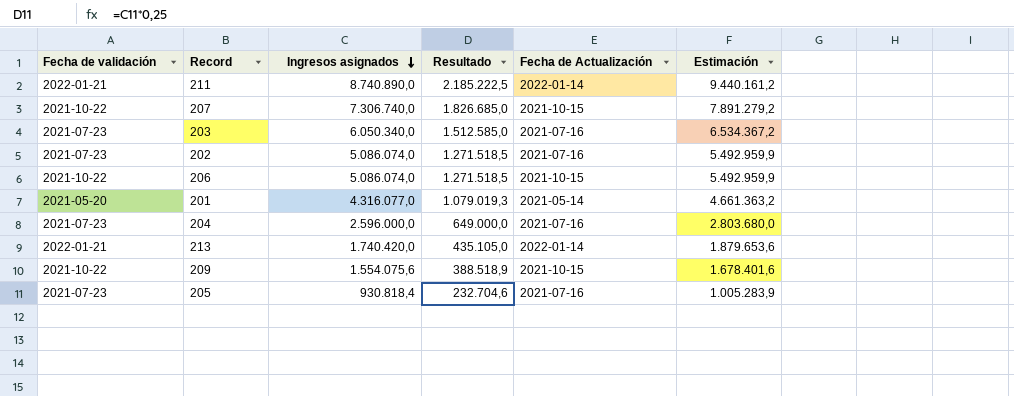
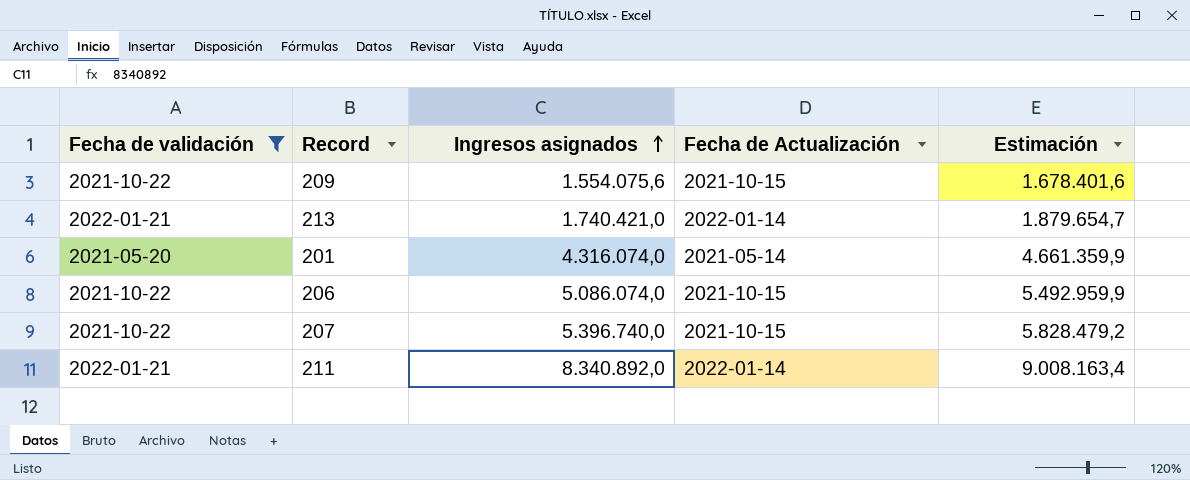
filter: none -> Fecha de validación != 2021-07-23
row order: Ingresos asignados descending -> Ingresos asignados ascending
column Resultado | formula: [Ingresos asignados] * 0,25 -> none
213 | Ingresos asignados: 1.740.420,0 -> 1.740.421,0
213 | Estimación: 1.879.653,6 -> 1.879.654,7
201 | Ingresos asignados: 4.316.077,0 -> 4.316.074,0
201 | Estimación: 4.661.363,2 -> 4.661.359,9
207 | Ingresos asignados: 7.306.740,0 -> 5.396.740,0
207 | Estimación: 7.891.279,2 -> 5.828.479,2
211 | Ingresos asignados: 8.740.890,0 -> 8.340.892,0
211 | Estimación: 9.440.161,2 -> 9.008.163,4

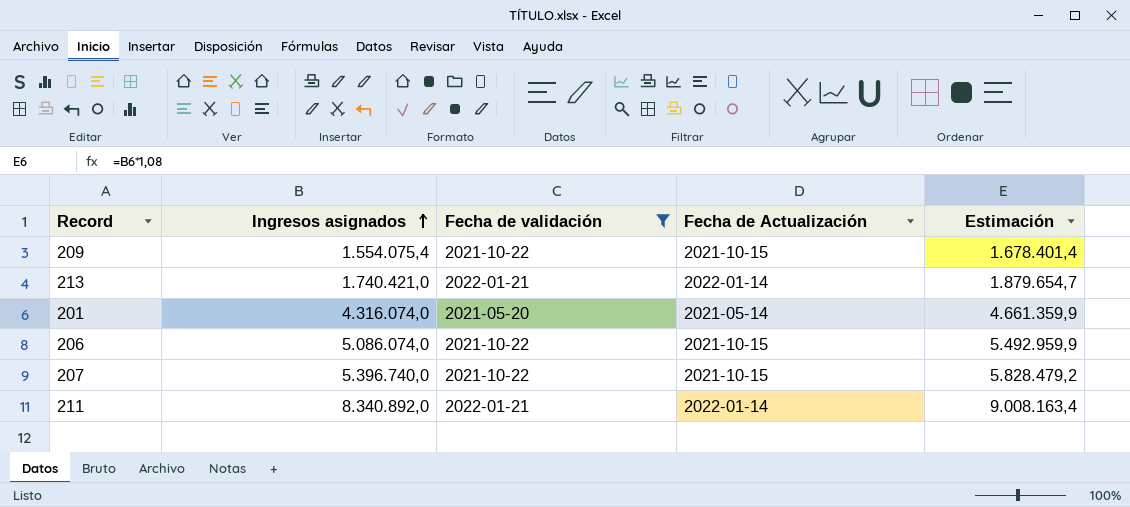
column Fecha de validación | position: 1 -> 3
209 | Ingresos asignados: 1.554.075,6 -> 1.554.075,4
209 | Estimación: 1.678.401,6 -> 1.678.401,4

